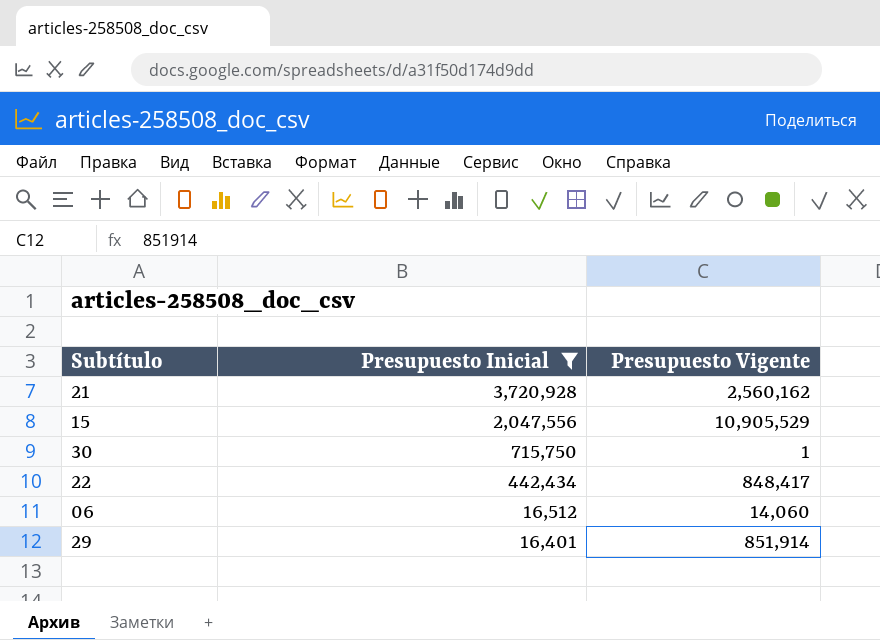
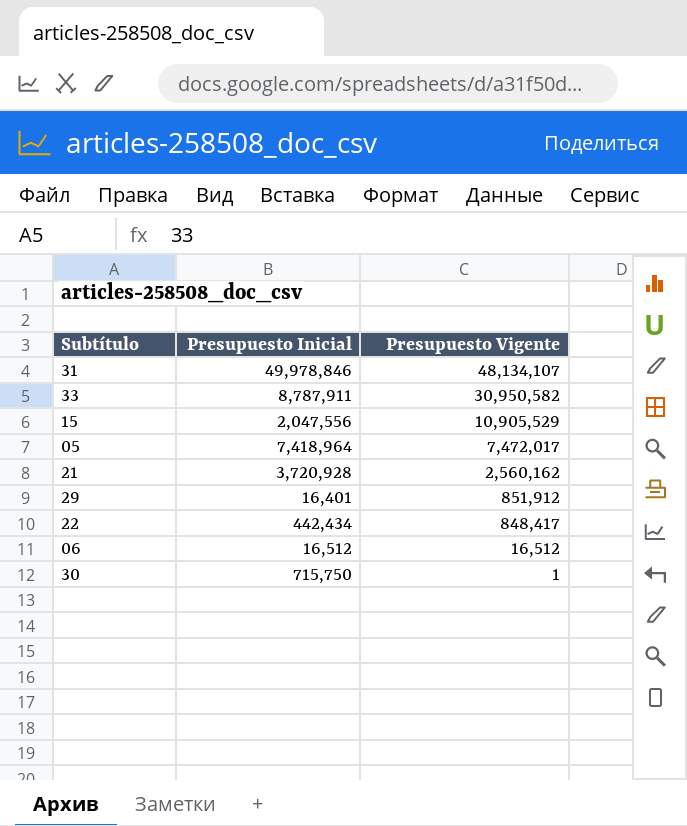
filter: Presupuesto Inicial <= 3,720,928 -> none
row order: Presupuesto Inicial descending -> Presupuesto Vigente descending
29 | Presupuesto Vigente: 851,914 -> 851,912
06 | Presupuesto Vigente: 14,060 -> 16,512

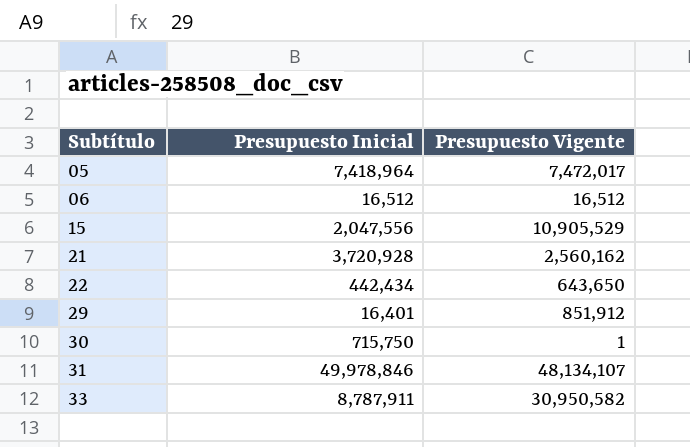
row order: Presupuesto Vigente descending -> Subtítulo ascending
22 | Presupuesto Vigente: 848,417 -> 643,650

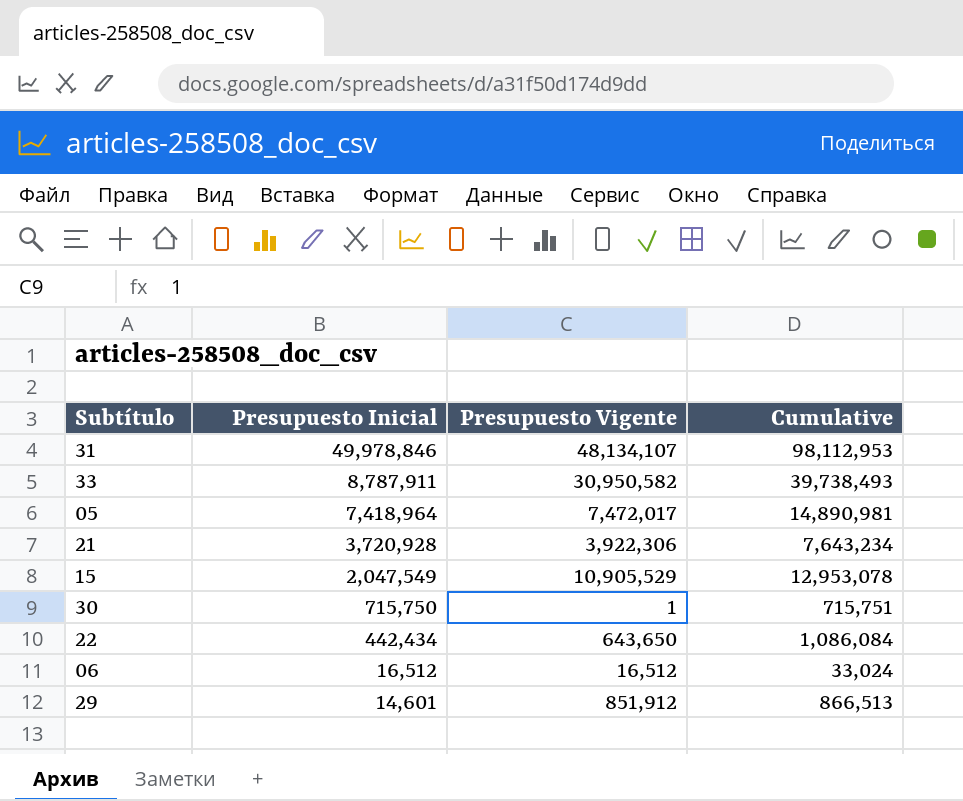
row order: Subtítulo ascending -> Presupuesto Inicial descending
column Cumulative | formula: none -> [Presupuesto Inicial] + [Presupuesto Vigente]
21 | Presupuesto Vigente: 2,560,162 -> 3,922,306
15 | Presupuesto Inicial: 2,047,556 -> 2,047,549
29 | Presupuesto Inicial: 16,401 -> 14,601

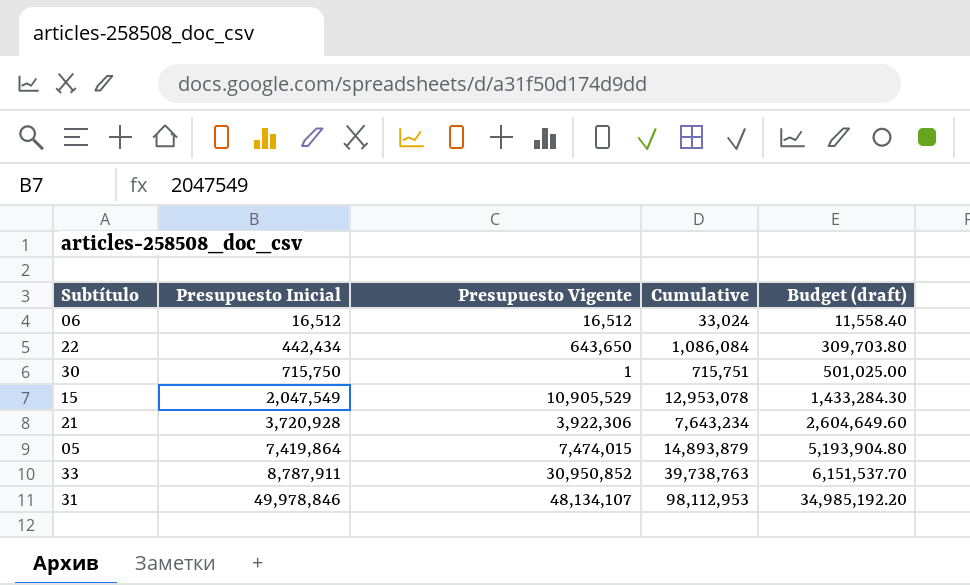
row order: Presupuesto Inicial descending -> Presupuesto Inicial ascending
column Budget (draft) | formula: none -> [Presupuesto Inicial] * 0.7
row 29: 14,601 | 851,912 | 866,513 -> none
05 | Presupuesto Inicial: 7,418,964 -> 7,419,864
05 | Presupuesto Vigente: 7,472,017 -> 7,474,015
05 | Cumulative: 14,890,981 -> 14,893,879
33 | Presupuesto Vigente: 30,950,582 -> 30,950,852
33 | Cumulative: 39,738,493 -> 39,738,763

